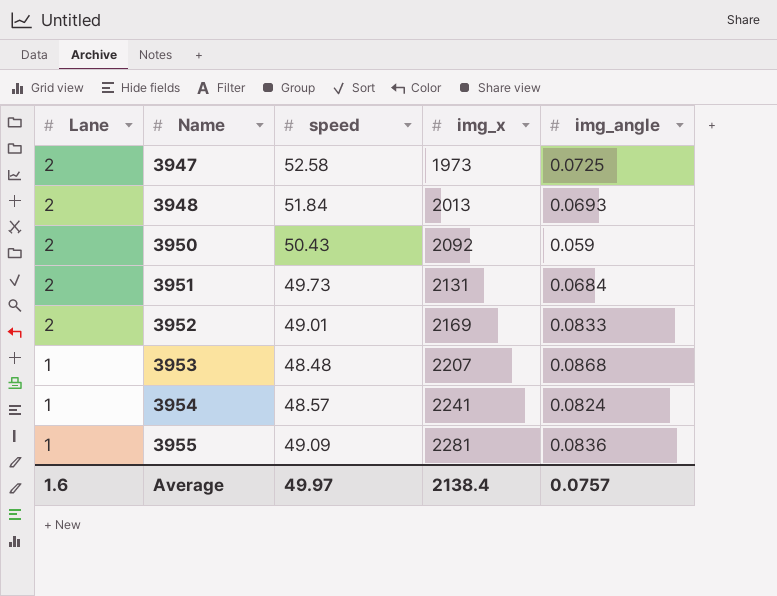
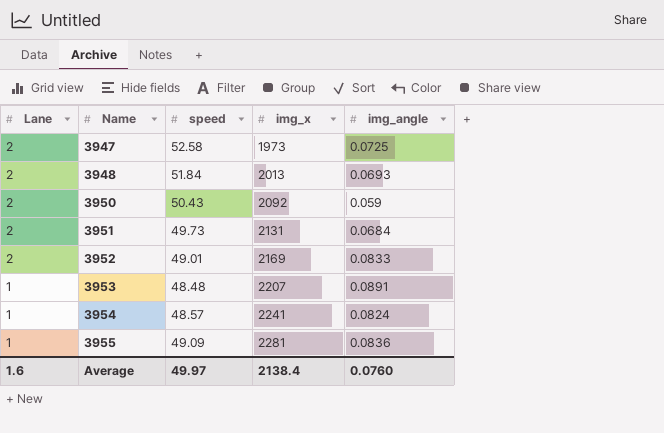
3953 | img_angle: 0.0868 -> 0.0891
Average | img_angle: 0.0757 -> 0.0760

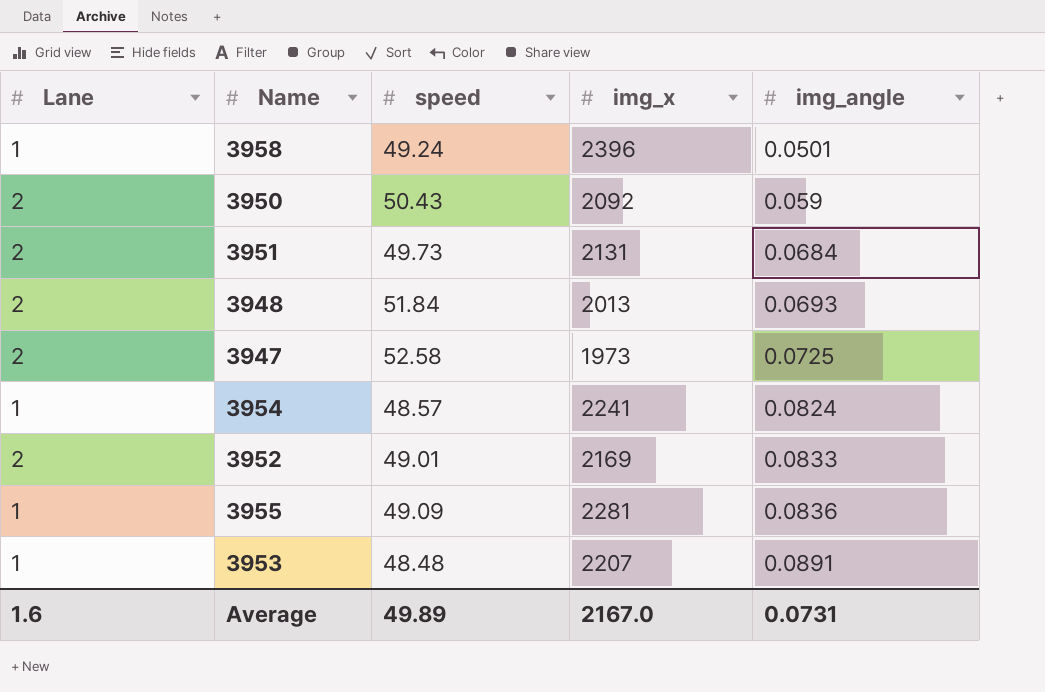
row order: Lane descending -> img_angle ascending
row 3958: none -> 1 | 49.24 | 2396 | 0.0501
Average | speed: 49.97 -> 49.89
Average | img_x: 2138.4 -> 2167.0
Average | img_angle: 0.0760 -> 0.0731

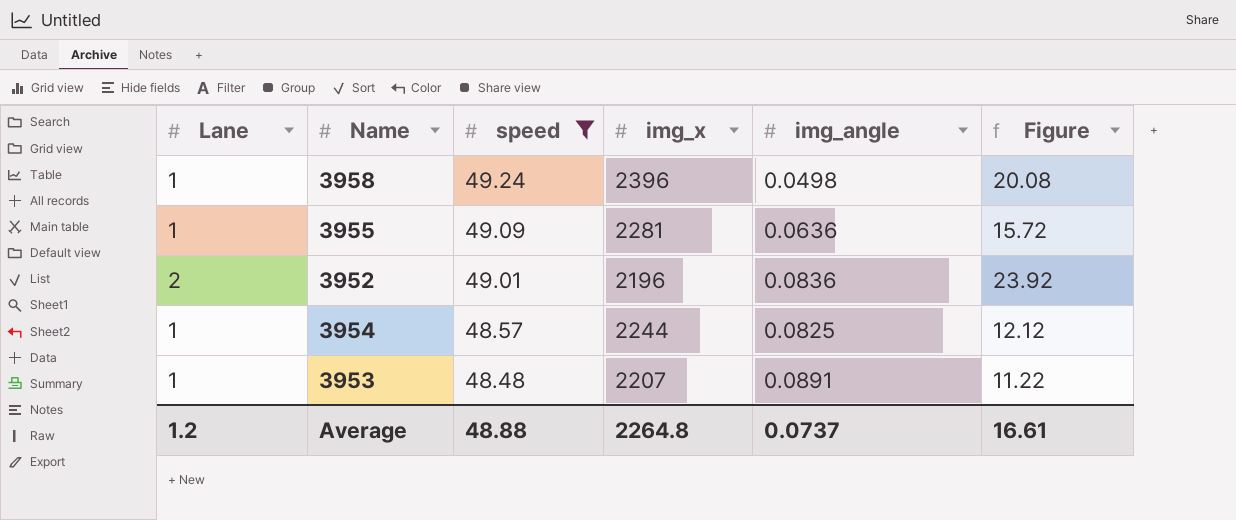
filter: none -> speed <= 49.24
row order: img_angle ascending -> speed descending
column Figure | formula: none -> [Lane] / [img_angle]
3958 | img_angle: 0.0501 -> 0.0498
3955 | img_angle: 0.0836 -> 0.0636
3952 | img_x: 2169 -> 2196
3952 | img_angle: 0.0833 -> 0.0836
3954 | img_x: 2241 -> 2244
3954 | img_angle: 0.0824 -> 0.0825
Average | Lane: 1.6 -> 1.2
Average | speed: 49.89 -> 48.88
Average | img_x: 2167.0 -> 2264.8
Average | img_angle: 0.0731 -> 0.0737

